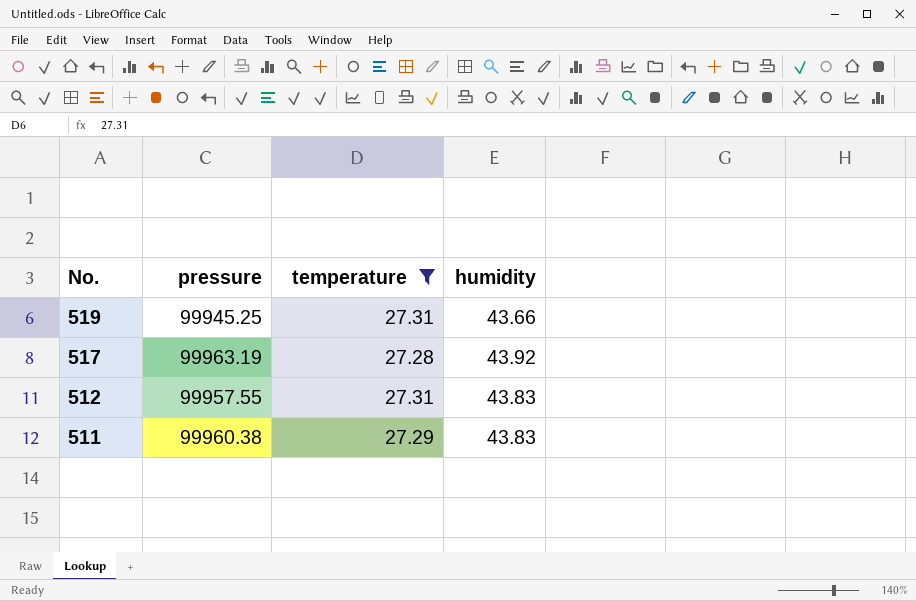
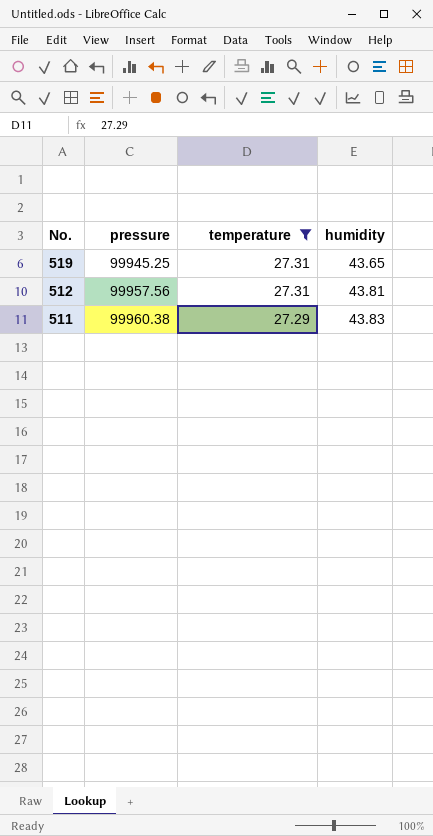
row 517: 99963.19 | 27.28 | 43.92 -> none
519 | humidity: 43.66 -> 43.65
512 | pressure: 99957.55 -> 99957.56
512 | humidity: 43.83 -> 43.81

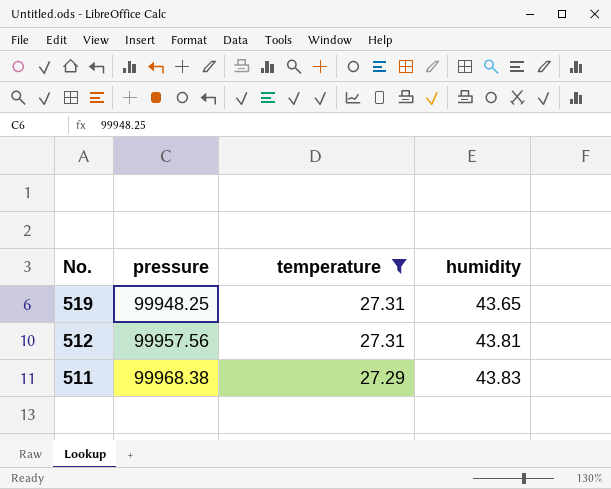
519 | pressure: 99945.25 -> 99948.25
511 | pressure: 99960.38 -> 99968.38

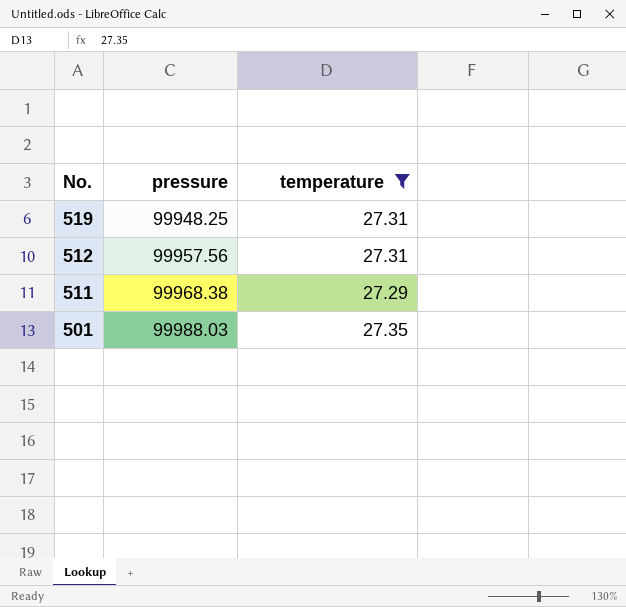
column humidity | position: 4 -> none
row 501: none -> 99988.03 | 27.35

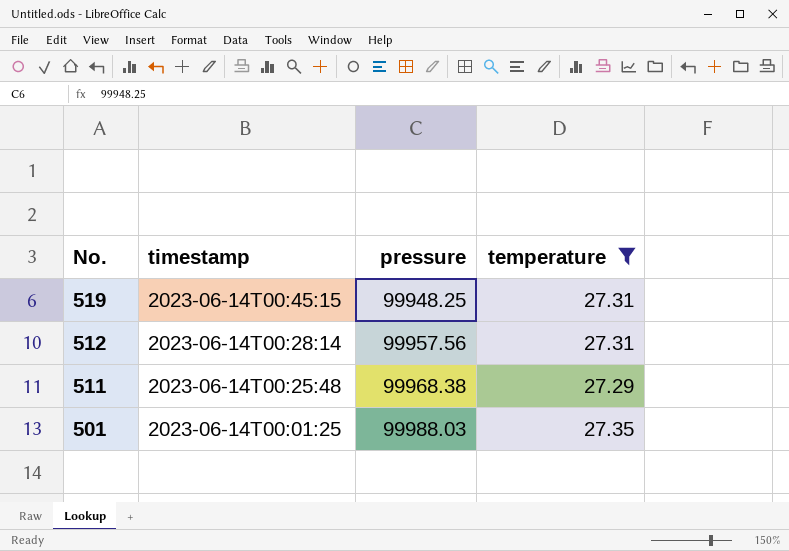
column timestamp | position: none -> 2

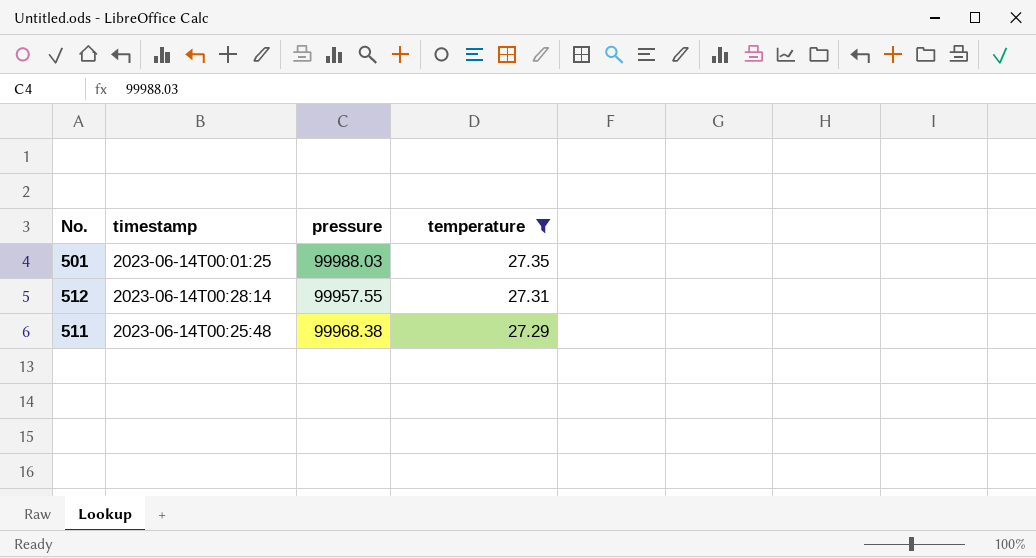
row order: No. descending -> temperature descending
row 519: 2023-06-14T00:45:15 | 99948.25 | 27.31 -> none
512 | pressure: 99957.56 -> 99957.55

